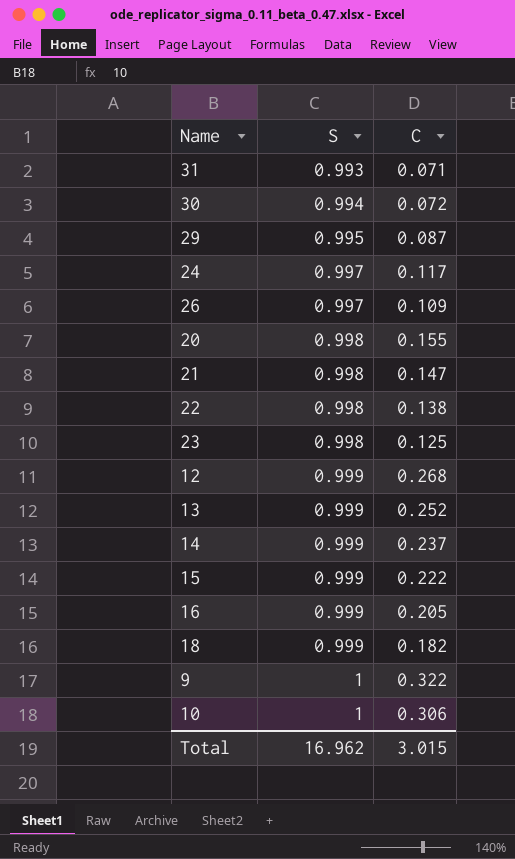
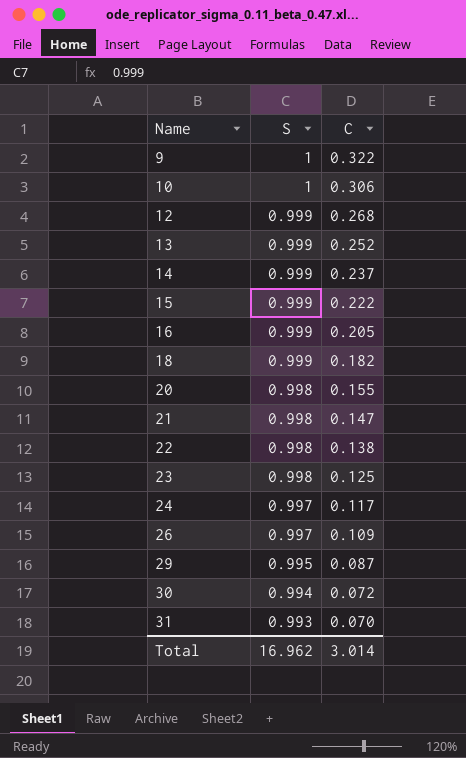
row order: S ascending -> Name ascending
31 | C: 0.071 -> 0.070
Total | C: 3.015 -> 3.014

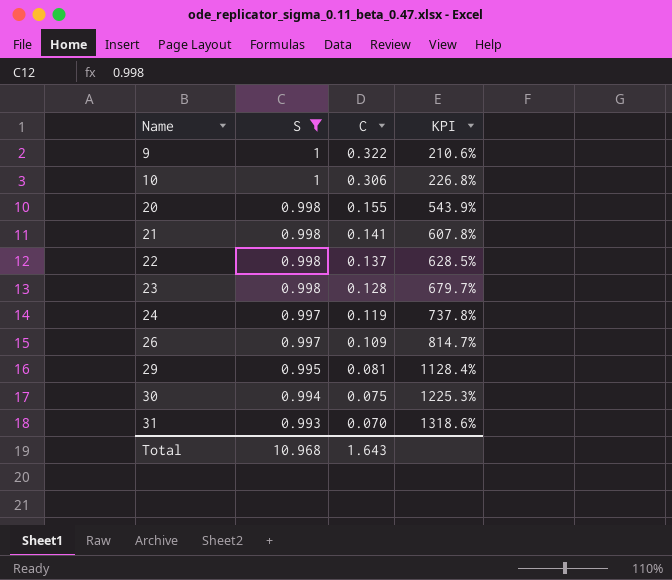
filter: none -> S != 0.999
column KPI | formula: none -> ([S] - [C]) / [C]
21 | C: 0.147 -> 0.141
22 | C: 0.138 -> 0.137
23 | C: 0.125 -> 0.128
24 | C: 0.117 -> 0.119
29 | C: 0.087 -> 0.081
30 | C: 0.072 -> 0.075
Total | S: 16.962 -> 10.968
Total | C: 3.014 -> 1.643

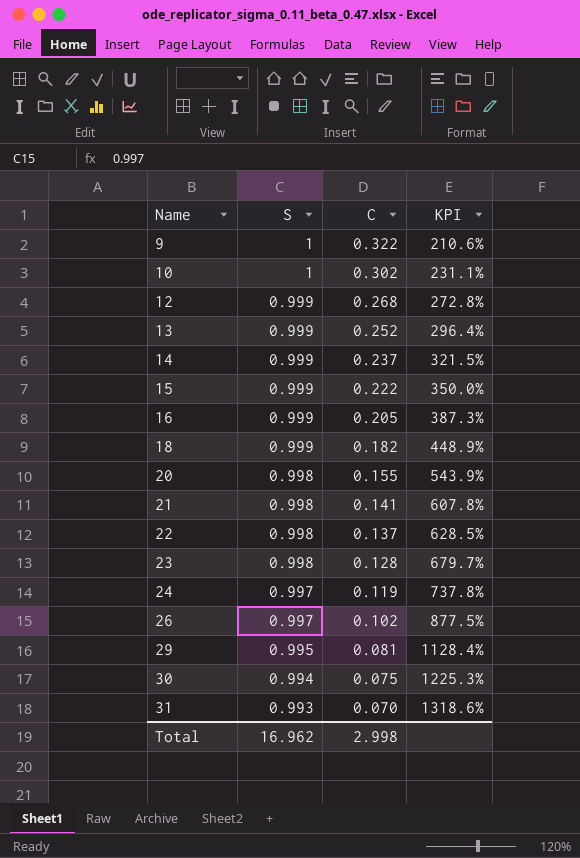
filter: S != 0.999 -> none
10 | C: 0.306 -> 0.302
10 | KPI: 226.8% -> 231.1%
26 | C: 0.109 -> 0.102
26 | KPI: 814.7% -> 877.5%
Total | S: 10.968 -> 16.962
Total | C: 1.643 -> 2.998

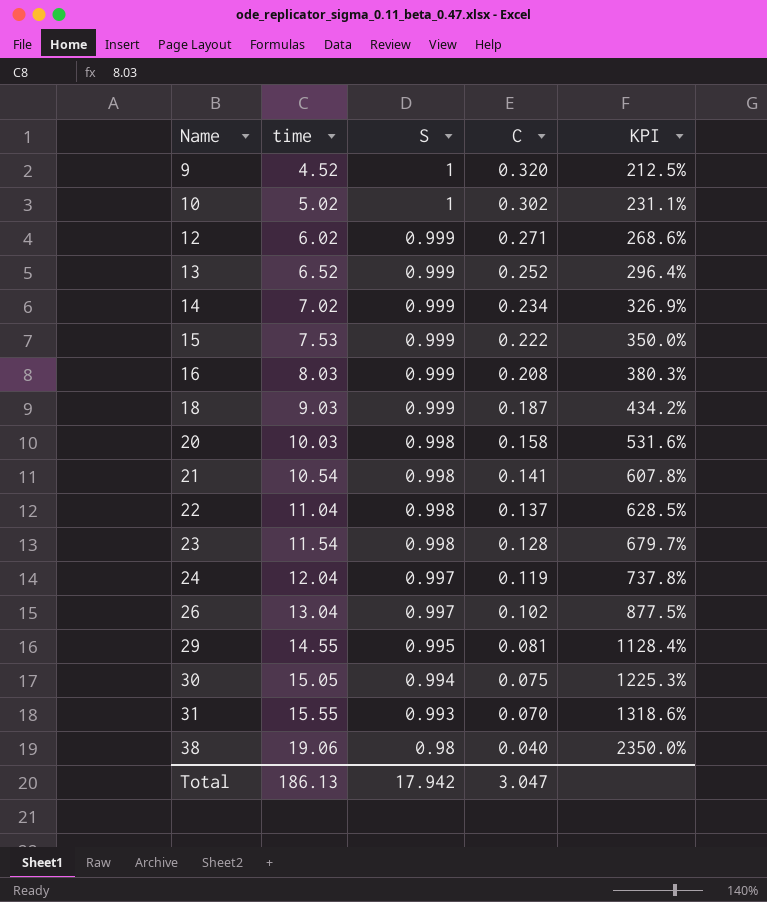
column time | position: none -> 2
9 | C: 0.322 -> 0.320
9 | KPI: 210.6% -> 212.5%
12 | C: 0.268 -> 0.271
12 | KPI: 272.8% -> 268.6%
14 | C: 0.237 -> 0.234
14 | KPI: 321.5% -> 326.9%
16 | C: 0.205 -> 0.208
16 | KPI: 387.3% -> 380.3%
18 | C: 0.182 -> 0.187
18 | KPI: 448.9% -> 434.2%
20 | C: 0.155 -> 0.158
20 | KPI: 543.9% -> 531.6%
row 38: none -> 19.06 | 0.98 | 0.040 | 2350.0%
Total | S: 16.962 -> 17.942
Total | C: 2.998 -> 3.047

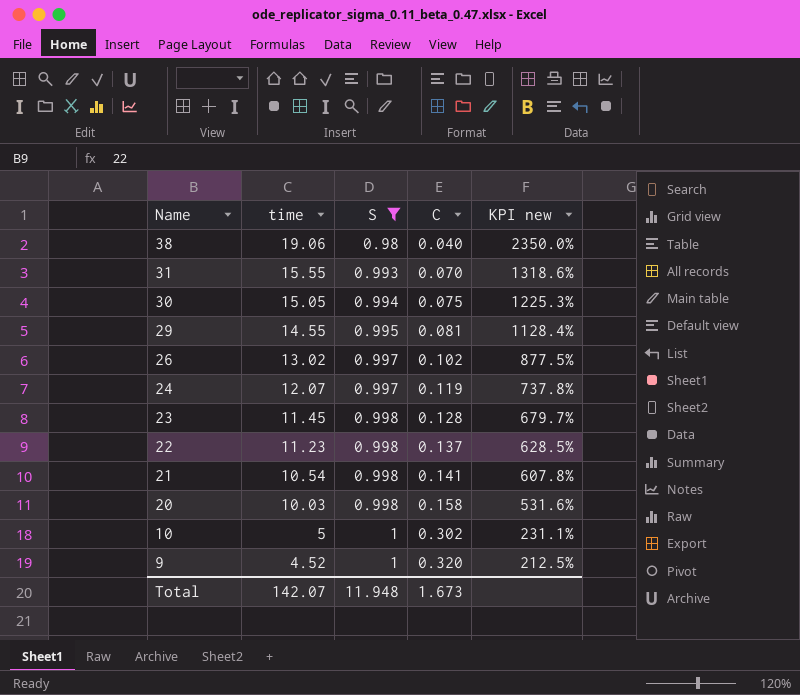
filter: none -> S != 0.999
row order: Name ascending -> Name descending
column name: KPI -> KPI new
26 | time: 13.04 -> 13.02
24 | time: 12.04 -> 12.07
23 | time: 11.54 -> 11.45
22 | time: 11.04 -> 11.23
10 | time: 5.02 -> 5
Total | time: 186.13 -> 142.07
Total | S: 17.942 -> 11.948
Total | C: 3.047 -> 1.673

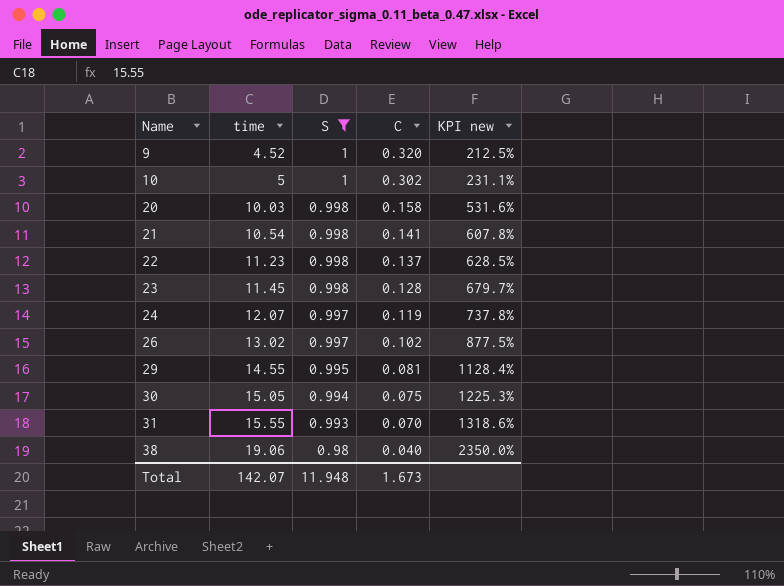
row order: Name descending -> Name ascending

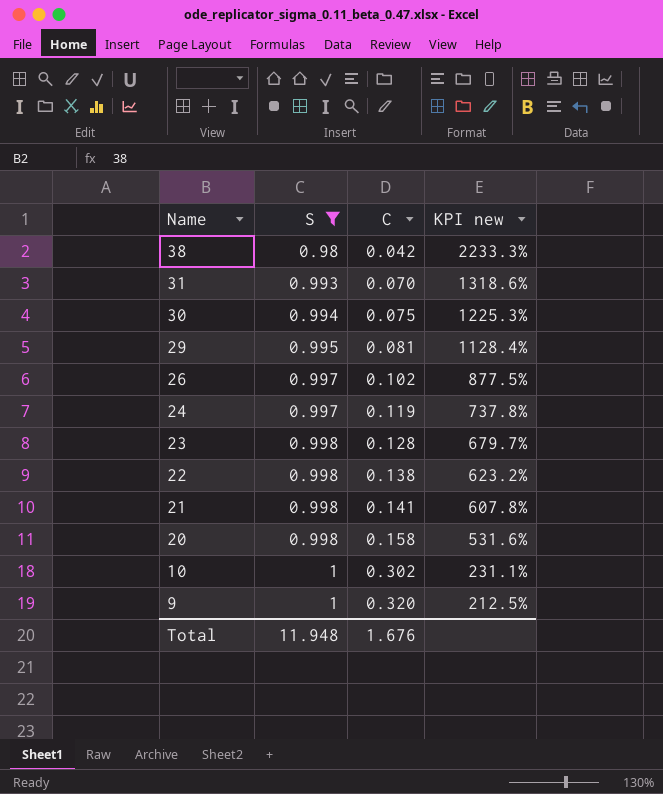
row order: Name ascending -> Name descending
column time | position: 2 -> none
38 | C: 0.040 -> 0.042
38 | KPI new: 2350.0% -> 2233.3%
22 | C: 0.137 -> 0.138
22 | KPI new: 628.5% -> 623.2%
Total | C: 1.673 -> 1.676

